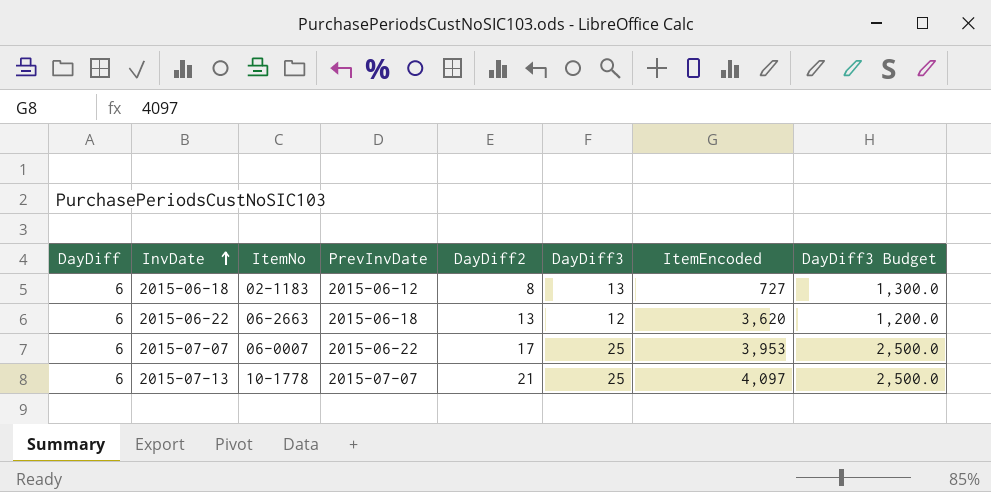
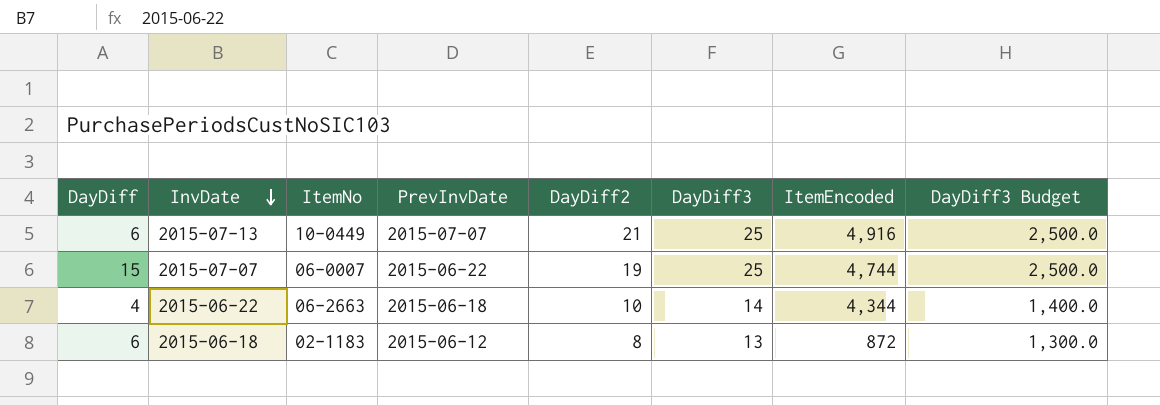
row order: InvDate ascending -> InvDate descending
2015-07-13 | ItemNo: 10-1778 -> 10-0449
2015-07-13 | ItemEncoded: 4,097 -> 4,916
2015-07-07 | DayDiff: 6 -> 15
2015-07-07 | DayDiff2: 17 -> 19
2015-07-07 | ItemEncoded: 3,953 -> 4,744
2015-06-22 | DayDiff: 6 -> 4
2015-06-22 | DayDiff2: 13 -> 10
2015-06-22 | DayDiff3: 12 -> 14
2015-06-22 | ItemEncoded: 3,620 -> 4,344
2015-06-22 | DayDiff3 Budget: 1,200.0 -> 1,400.0
2015-06-18 | ItemEncoded: 727 -> 872

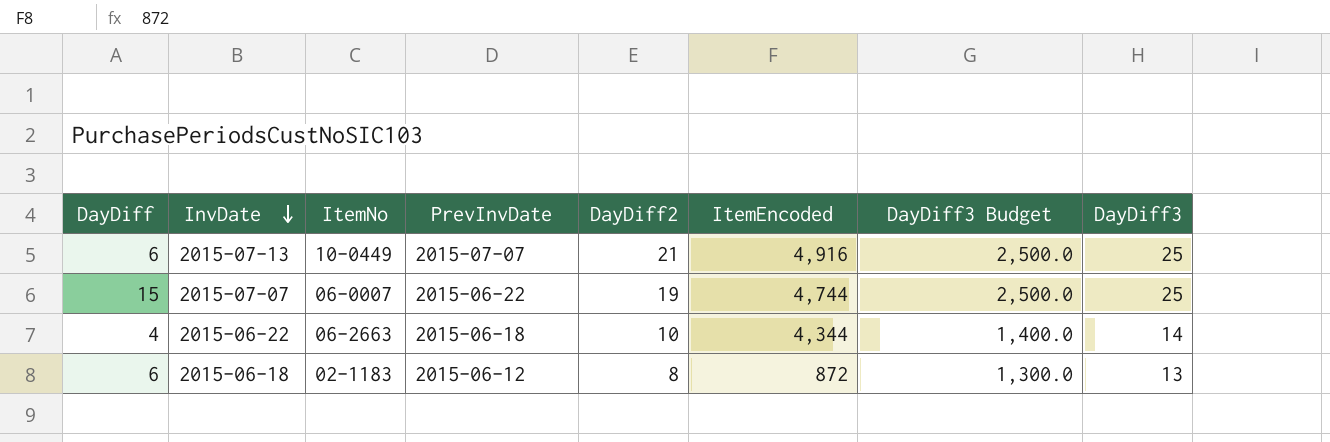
column DayDiff3 | position: 6 -> 8

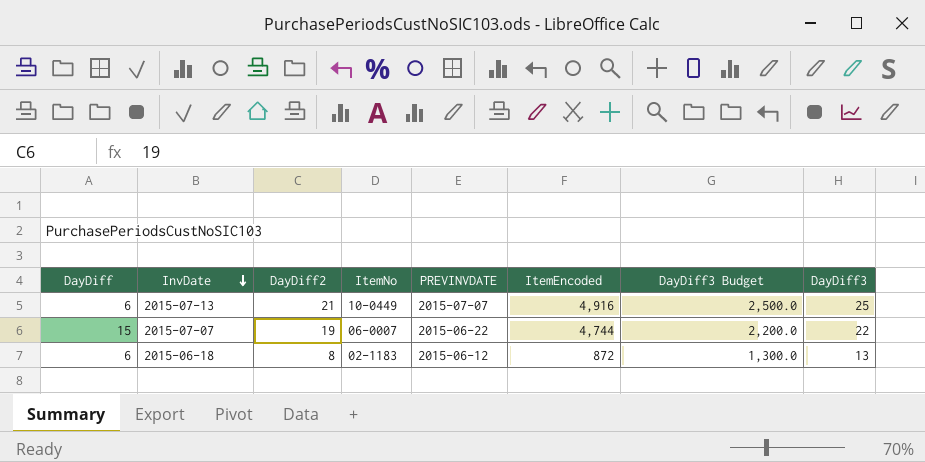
column DayDiff2 | position: 5 -> 3
column name: PrevInvDate -> PREVINVDATE
row 2015-06-22: 4 | 06-2663 | 2015-06-18 | 10 | 4,344 | 1,400.0 | 14 -> none
2015-07-07 | DayDiff3 Budget: 2,500.0 -> 2,200.0
2015-07-07 | DayDiff3: 25 -> 22

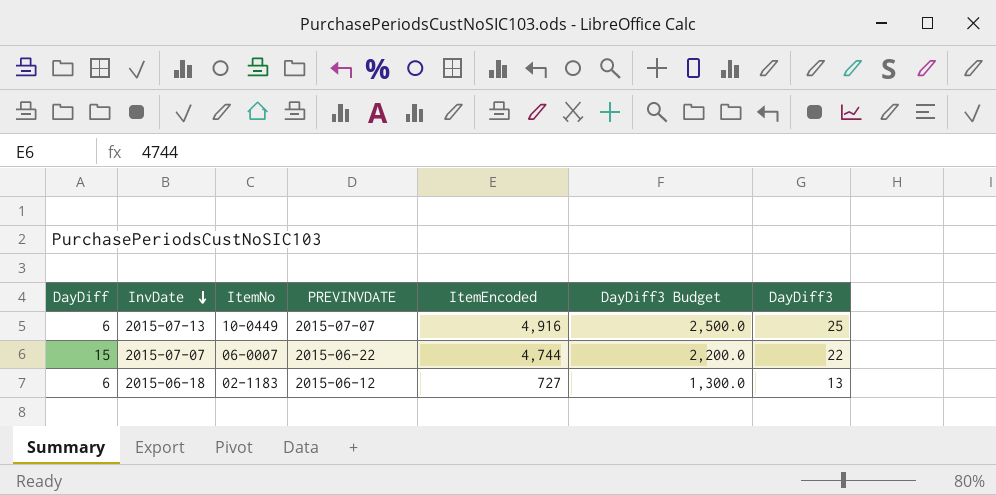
column DayDiff2 | position: 3 -> none
2015-06-18 | ItemEncoded: 872 -> 727

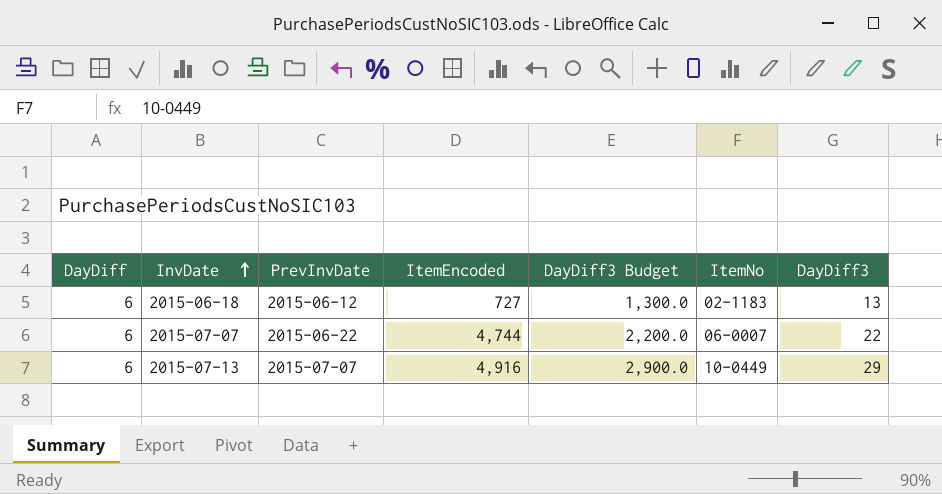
row order: InvDate descending -> InvDate ascending
column name: PREVINVDATE -> PrevInvDate
column ItemNo | position: 3 -> 6
2015-07-07 | DayDiff: 15 -> 6
2015-07-13 | DayDiff3 Budget: 2,500.0 -> 2,900.0
2015-07-13 | DayDiff3: 25 -> 29

